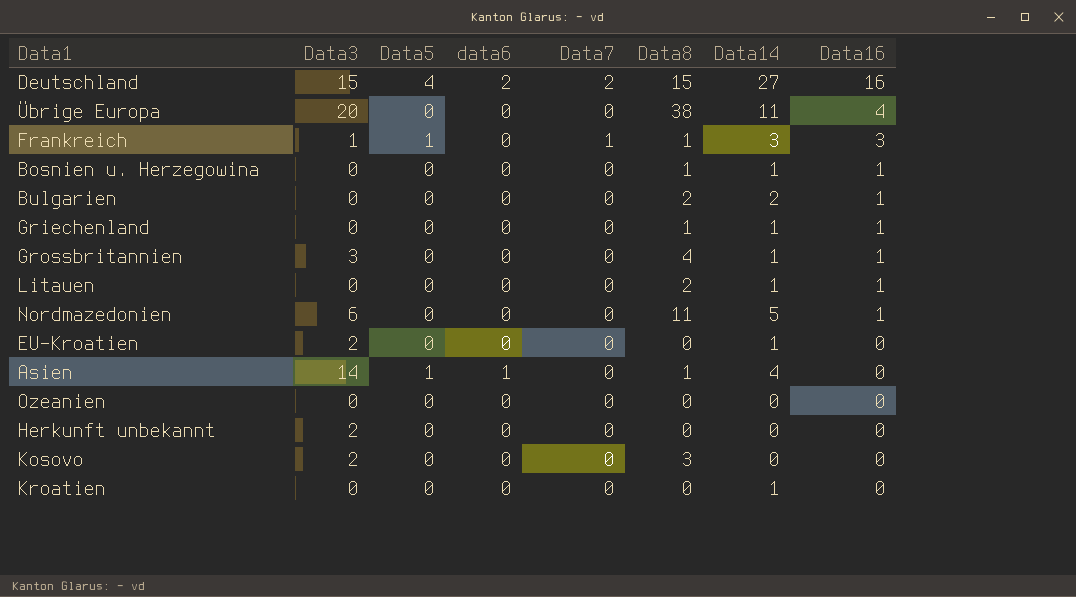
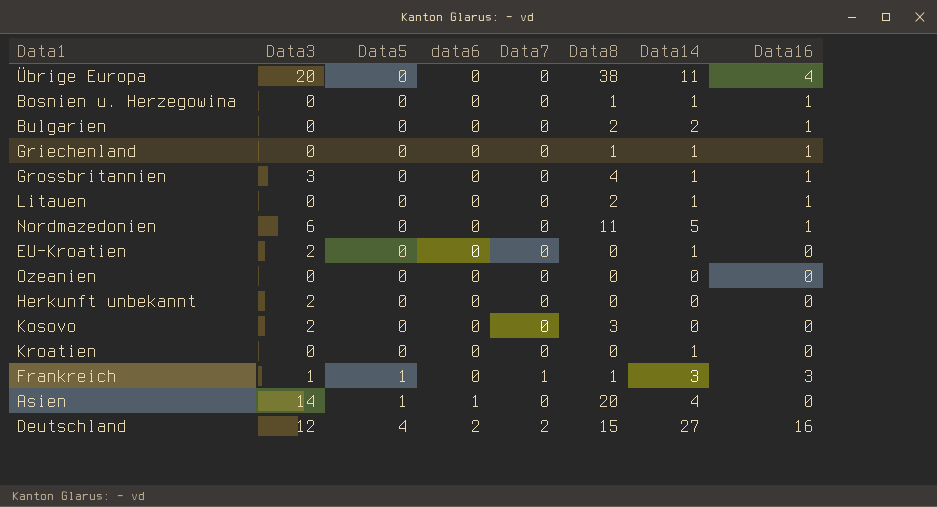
row order: Data16 descending -> Data5 ascending
Asien | Data8: 1 -> 20
Deutschland | Data3: 15 -> 12

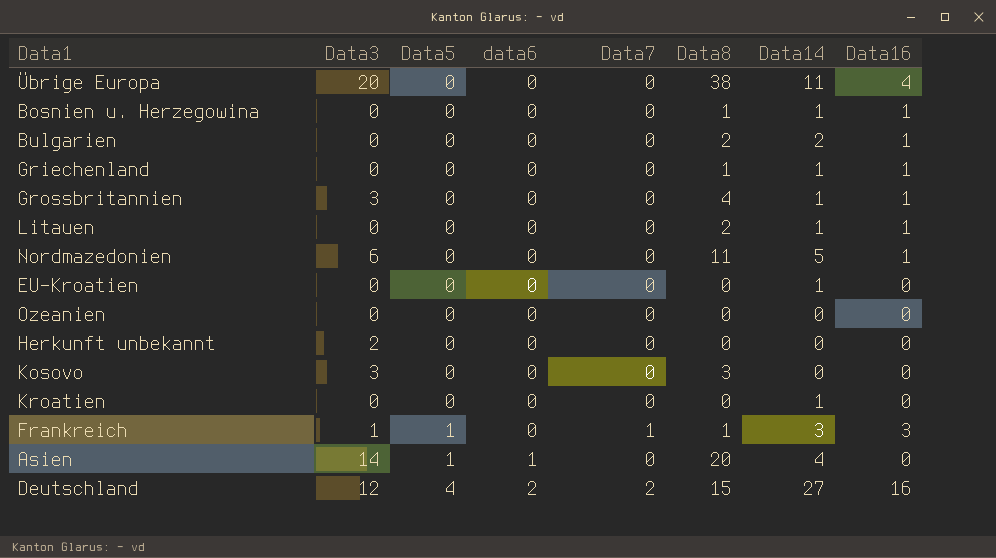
EU-Kroatien | Data3: 2 -> 0
Kosovo | Data3: 2 -> 3

